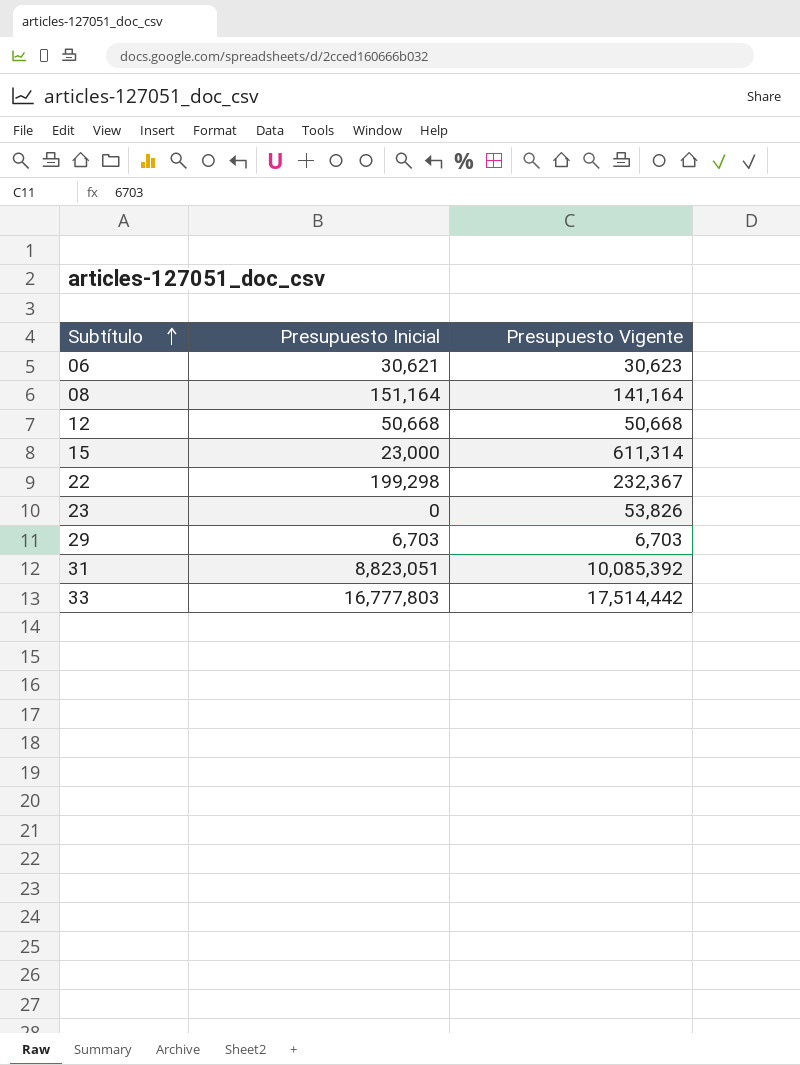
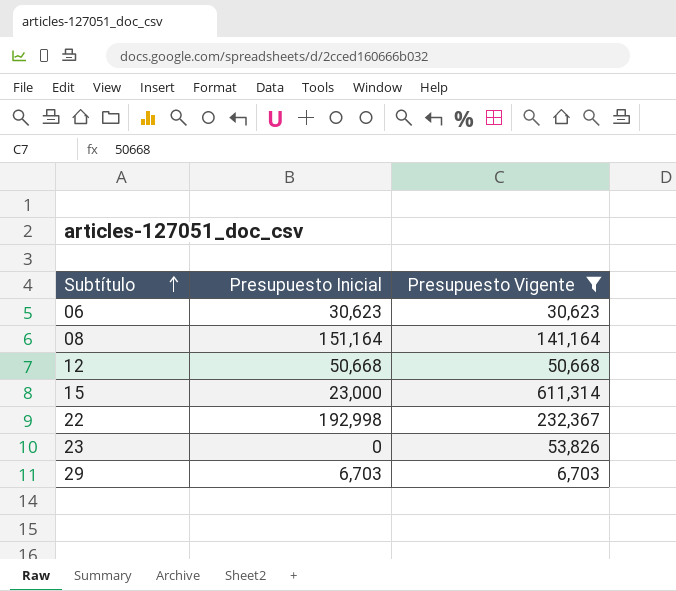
filter: none -> Presupuesto Vigente <= 611,314
06 | Presupuesto Inicial: 30,621 -> 30,623
22 | Presupuesto Inicial: 199,298 -> 192,998

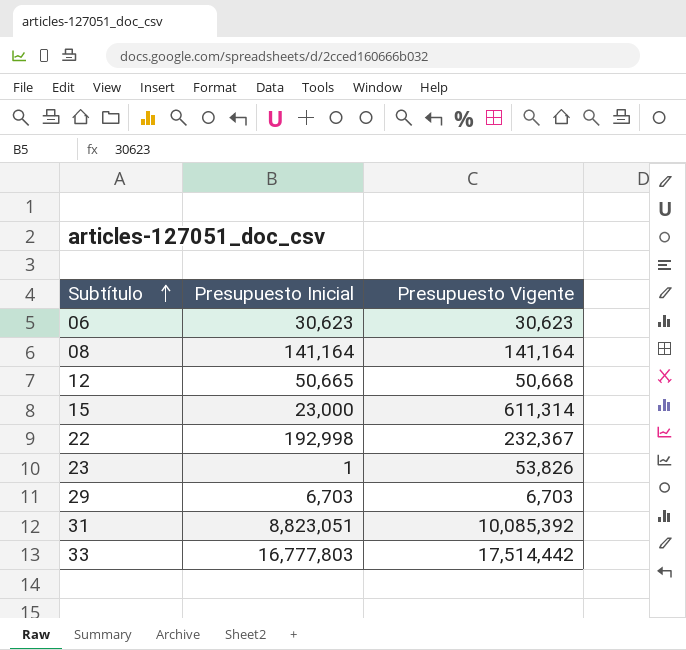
filter: Presupuesto Vigente <= 611,314 -> none
08 | Presupuesto Inicial: 151,164 -> 141,164
12 | Presupuesto Inicial: 50,668 -> 50,665
23 | Presupuesto Inicial: 0 -> 1

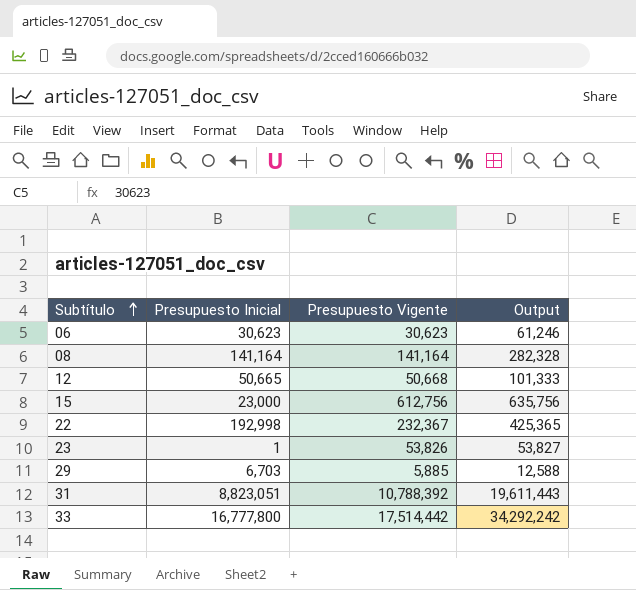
column Output | formula: none -> [Presupuesto Inicial] + [Presupuesto Vigente]
15 | Presupuesto Vigente: 611,314 -> 612,756
29 | Presupuesto Vigente: 6,703 -> 5,885
31 | Presupuesto Vigente: 10,085,392 -> 10,788,392
33 | Presupuesto Inicial: 16,777,803 -> 16,777,800

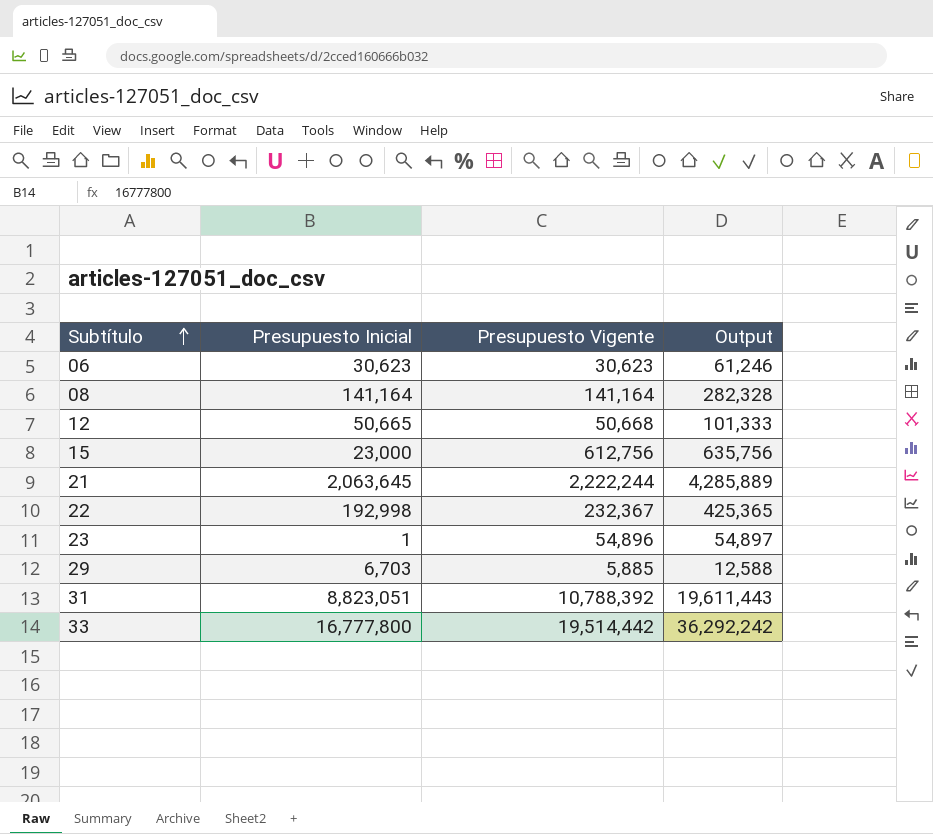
row 21: none -> 2,063,645 | 2,222,244 | 4,285,889
23 | Presupuesto Vigente: 53,826 -> 54,896
23 | Output: 53,827 -> 54,897
33 | Presupuesto Vigente: 17,514,442 -> 19,514,442
33 | Output: 34,292,242 -> 36,292,242

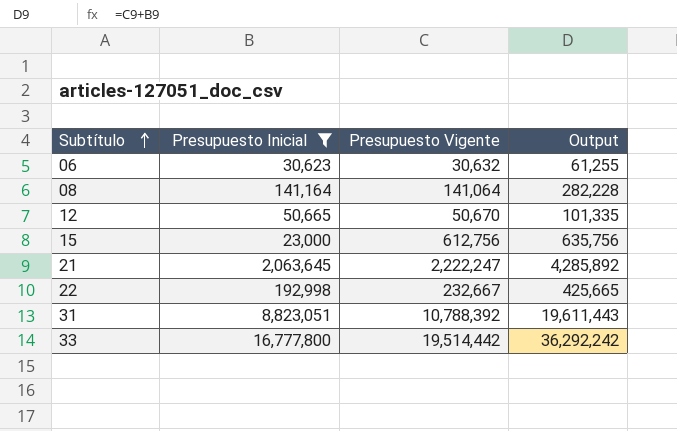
filter: none -> Presupuesto Inicial >= 23,000
06 | Presupuesto Vigente: 30,623 -> 30,632
06 | Output: 61,246 -> 61,255
08 | Presupuesto Vigente: 141,164 -> 141,064
08 | Output: 282,328 -> 282,228
12 | Presupuesto Vigente: 50,668 -> 50,670
12 | Output: 101,333 -> 101,335
21 | Presupuesto Vigente: 2,222,244 -> 2,222,247
21 | Output: 4,285,889 -> 4,285,892
22 | Presupuesto Vigente: 232,367 -> 232,667
22 | Output: 425,365 -> 425,665

